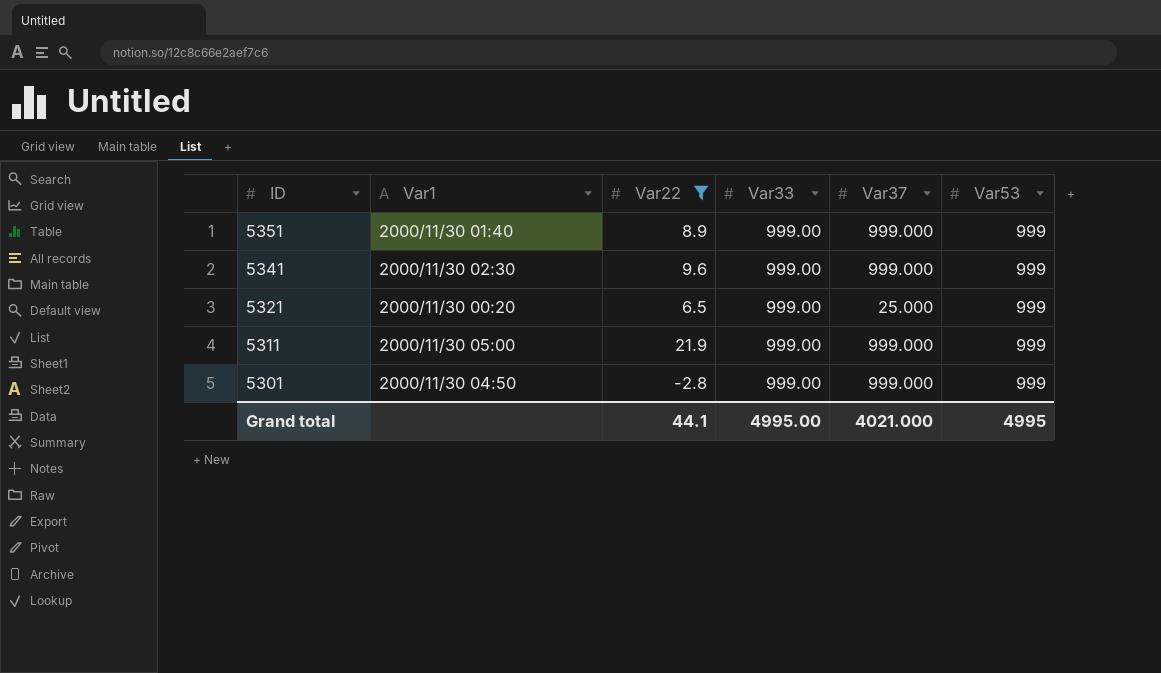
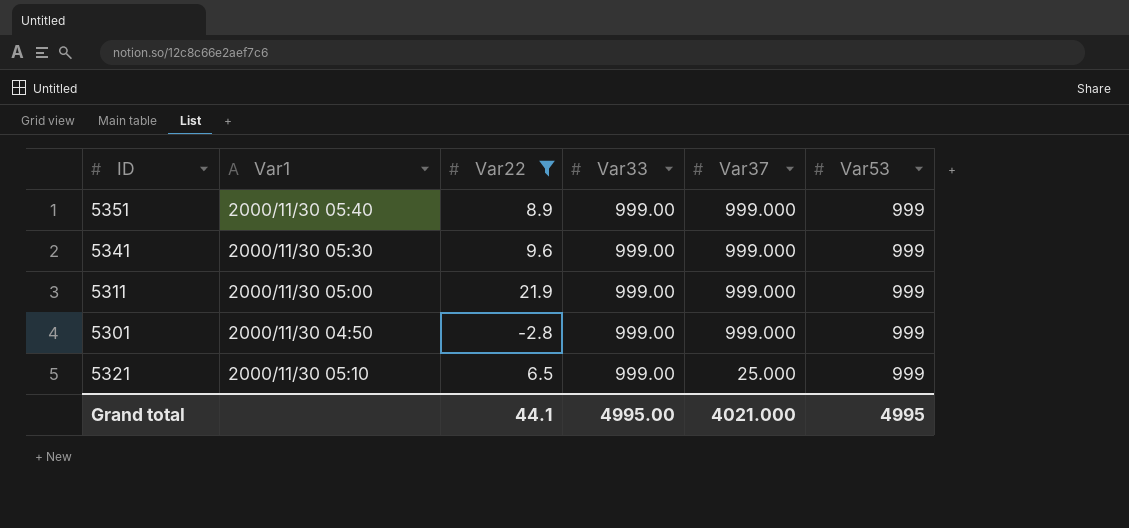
row order: ID descending -> Var37 descending
5351 | Var1: 2000/11/30 01:40 -> 2000/11/30 05:40
5341 | Var1: 2000/11/30 02:30 -> 2000/11/30 05:30
5321 | Var1: 2000/11/30 00:20 -> 2000/11/30 05:10

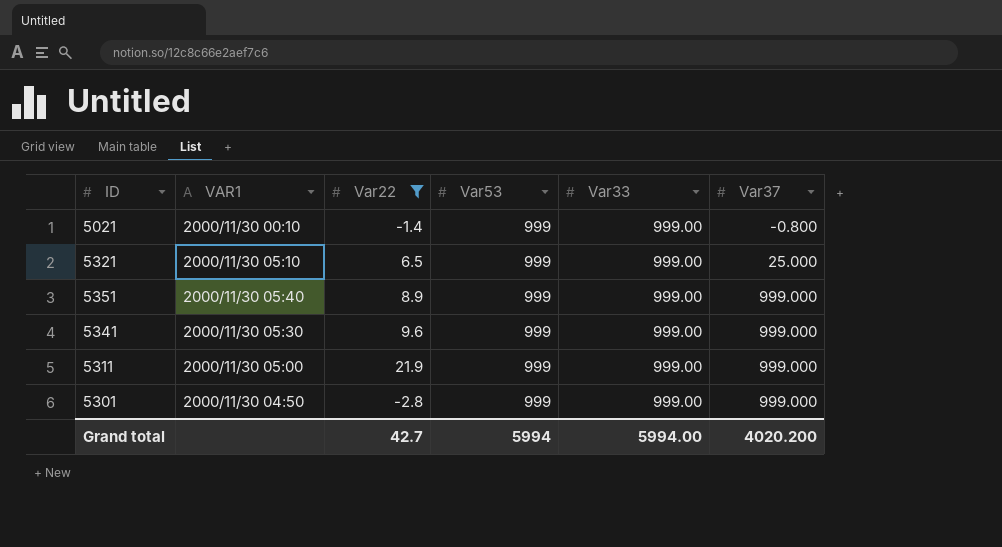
row order: Var37 descending -> Var37 ascending
column name: Var1 -> VAR1
column Var53 | position: 6 -> 4
row 5021: none -> 2000/11/30 00:10 | -1.4 | 999 | 999.00 | -0.800
Grand total | Var22: 44.1 -> 42.7
Grand total | Var53: 4995 -> 5994
Grand total | Var33: 4995.00 -> 5994.00
Grand total | Var37: 4021.000 -> 4020.200

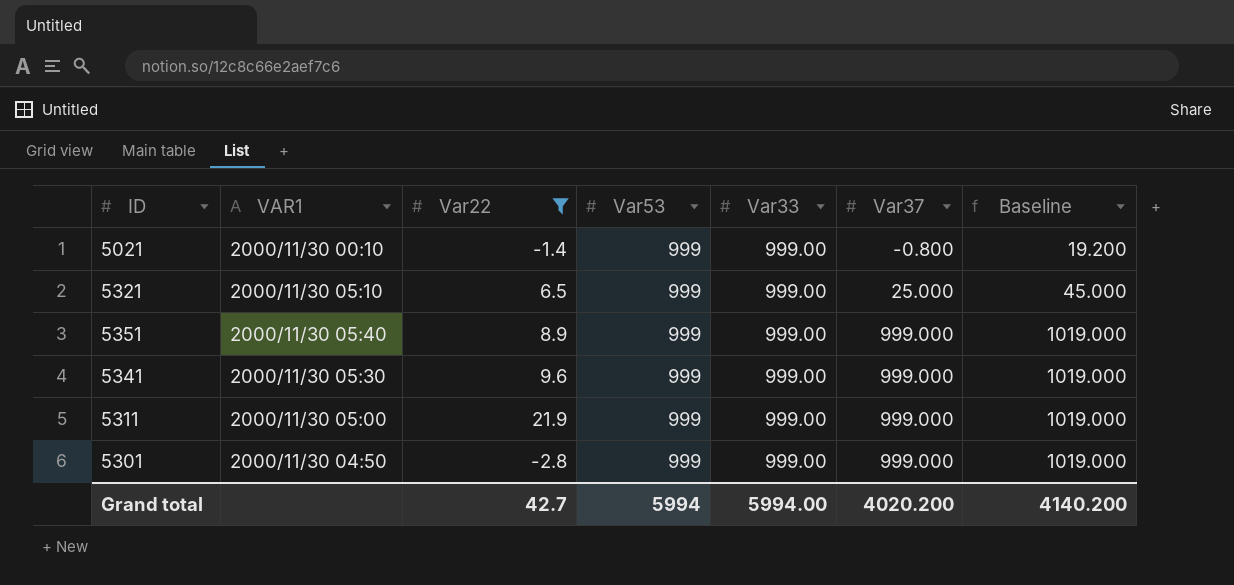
column Baseline | formula: none -> [Var37] + 20

